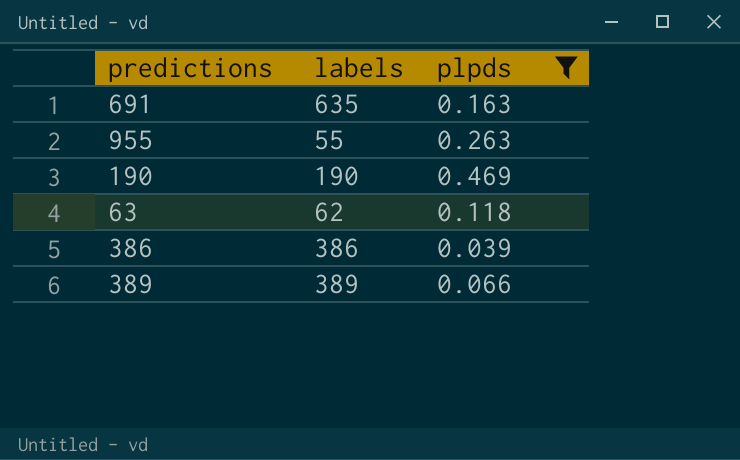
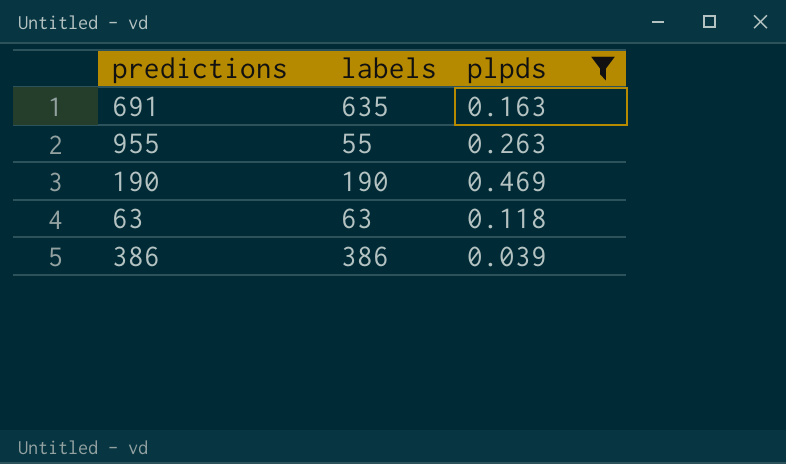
row 389: 389 | 0.066 -> none
63 | labels: 62 -> 63

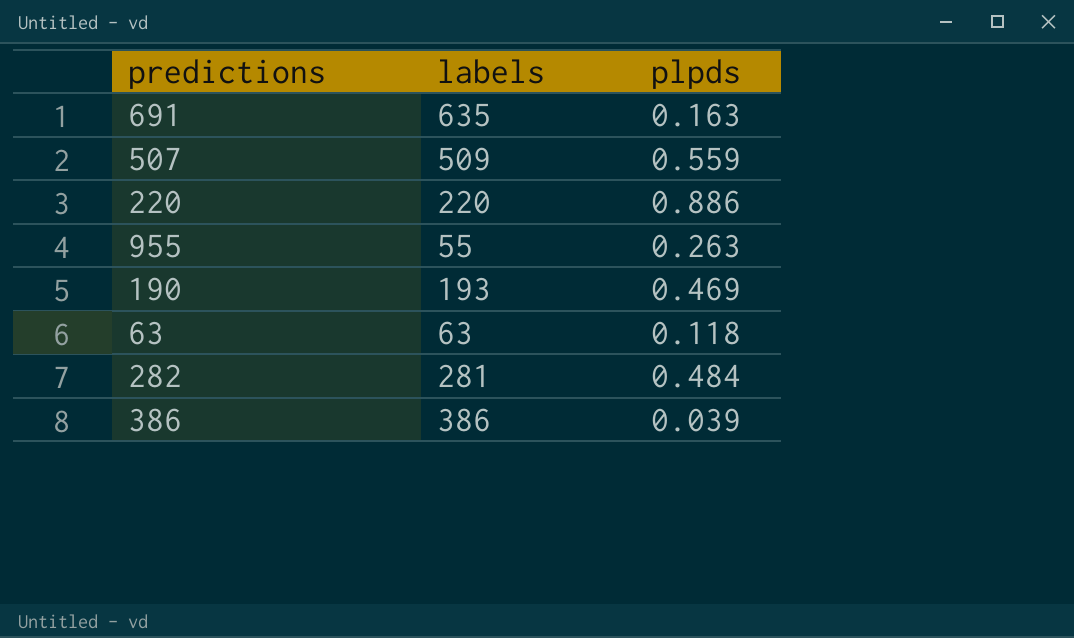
filter: plpds <= 0.469 -> none
190 | labels: 190 -> 193

